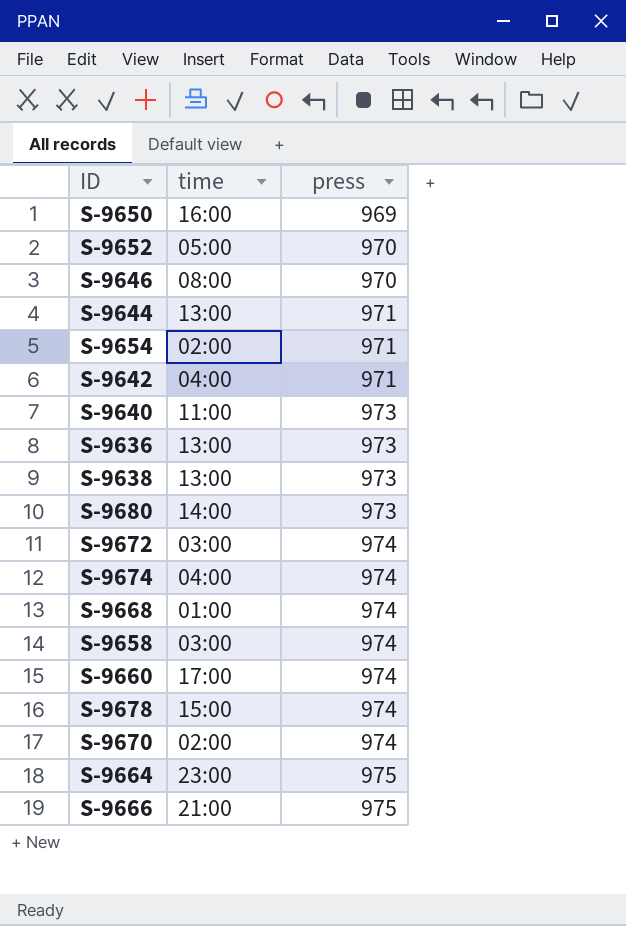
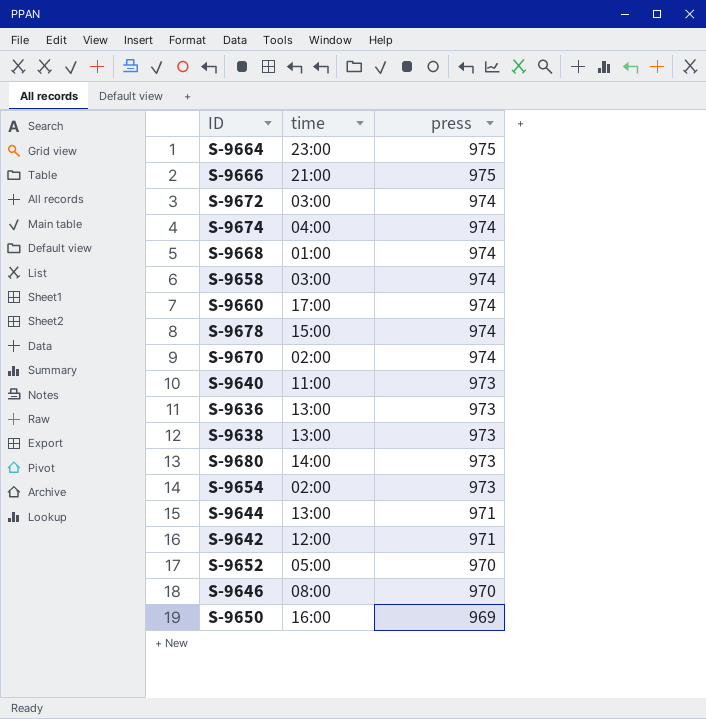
row order: press ascending -> press descending
S-9654 | press: 971 -> 973
S-9642 | time: 04:00 -> 12:00

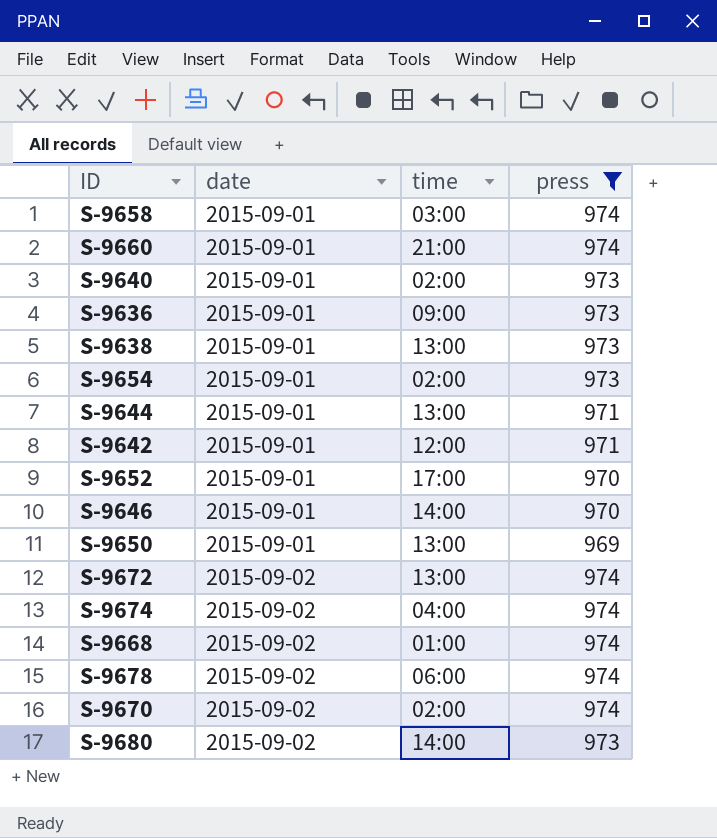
filter: none -> press != 975
row order: press descending -> date ascending
column date | position: none -> 2
S-9660 | time: 17:00 -> 21:00
S-9640 | time: 11:00 -> 02:00
S-9636 | time: 13:00 -> 09:00
S-9652 | time: 05:00 -> 17:00
S-9646 | time: 08:00 -> 14:00
S-9650 | time: 16:00 -> 13:00
S-9672 | time: 03:00 -> 13:00
S-9678 | time: 15:00 -> 06:00

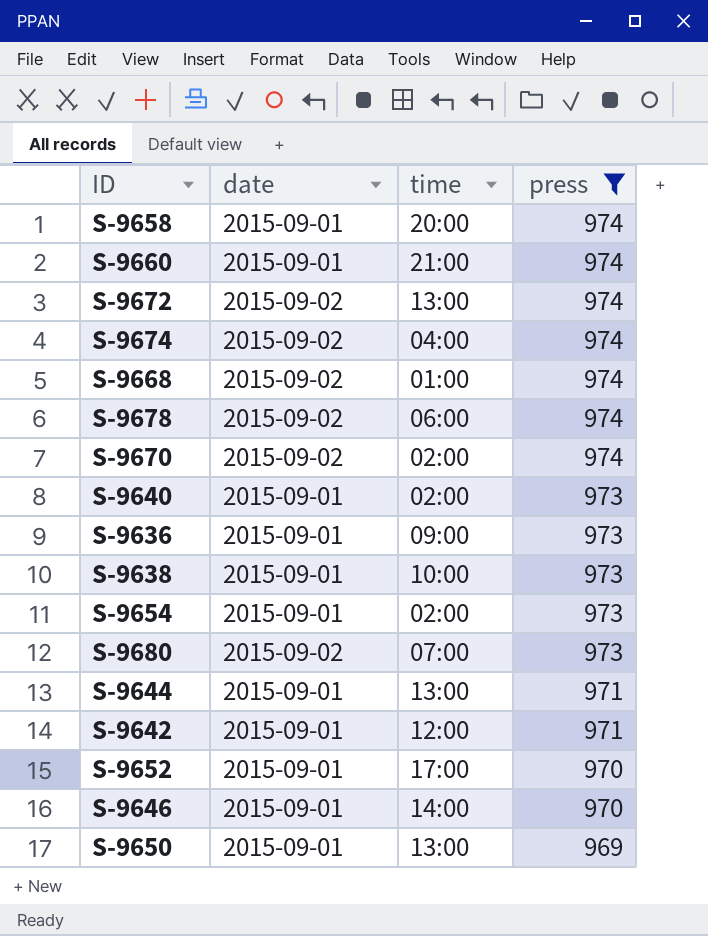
row order: date ascending -> press descending
S-9658 | time: 03:00 -> 20:00
S-9638 | time: 13:00 -> 10:00
S-9680 | time: 14:00 -> 07:00

